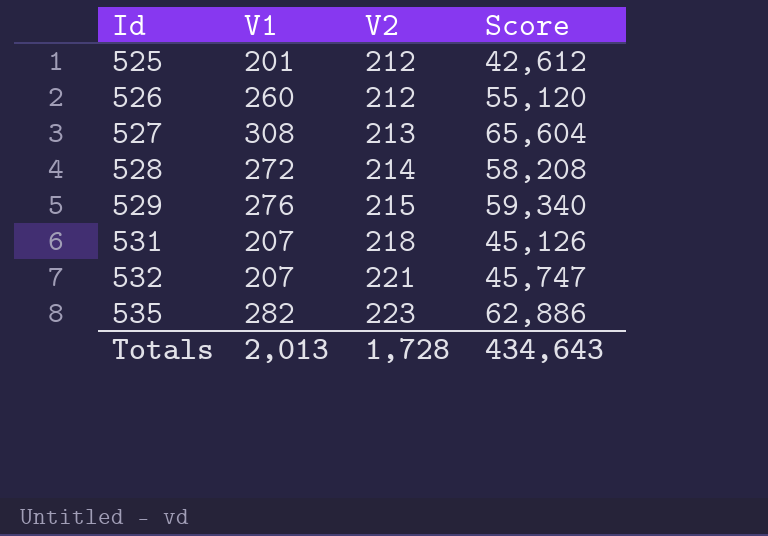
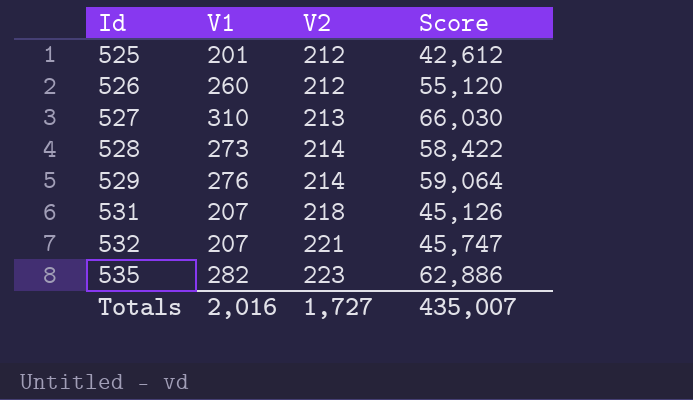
527 | V1: 308 -> 310
527 | Score: 65,604 -> 66,030
528 | V1: 272 -> 273
528 | Score: 58,208 -> 58,422
529 | V2: 215 -> 214
529 | Score: 59,340 -> 59,064
Totals | V1: 2,013 -> 2,016
Totals | V2: 1,728 -> 1,727
Totals | Score: 434,643 -> 435,007

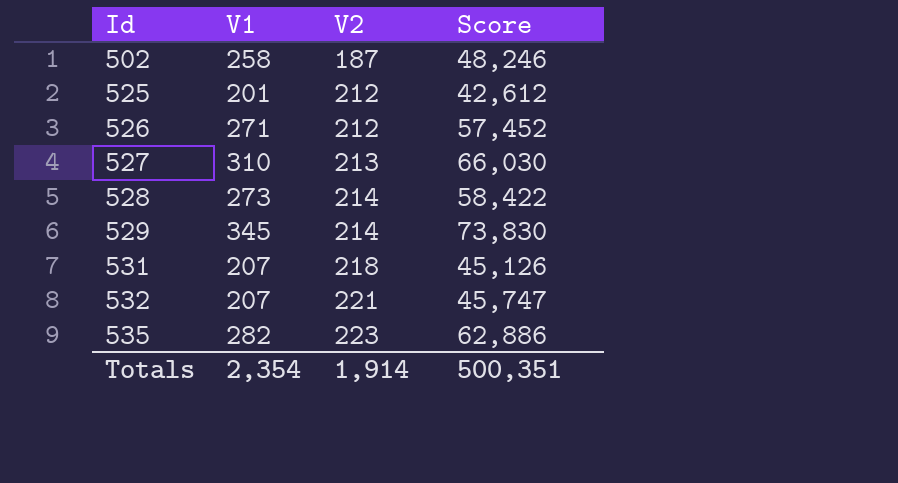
row 502: none -> 258 | 187 | 48,246
526 | V1: 260 -> 271
526 | Score: 55,120 -> 57,452
529 | V1: 276 -> 345
529 | Score: 59,064 -> 73,830
Totals | V1: 2,016 -> 2,354
Totals | V2: 1,727 -> 1,914
Totals | Score: 435,007 -> 500,351

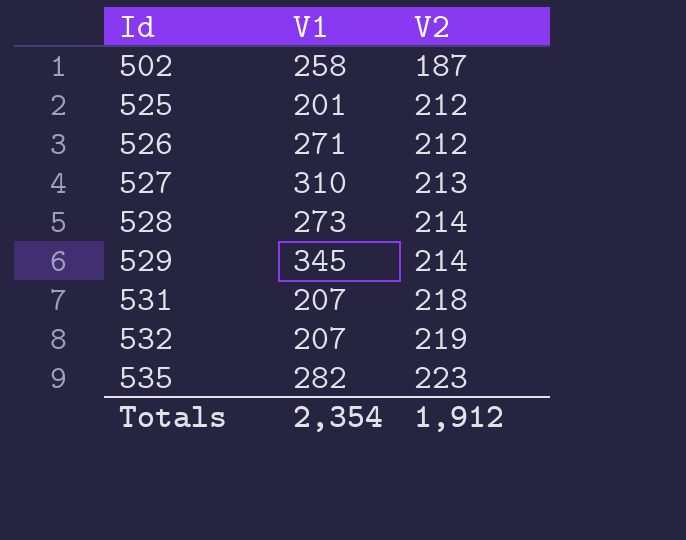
column Score | formula: [V1] * [V2] -> none
532 | V2: 221 -> 219
Totals | V2: 1,914 -> 1,912

